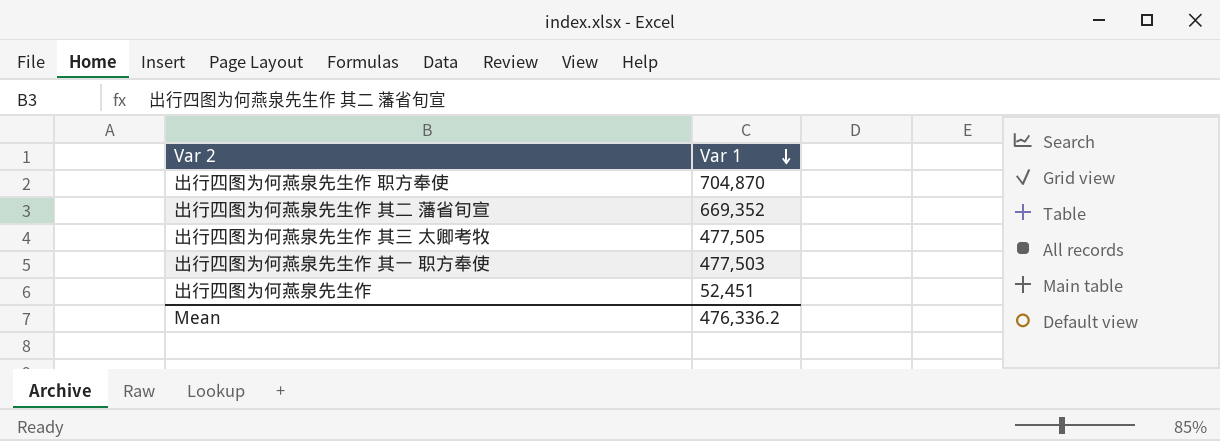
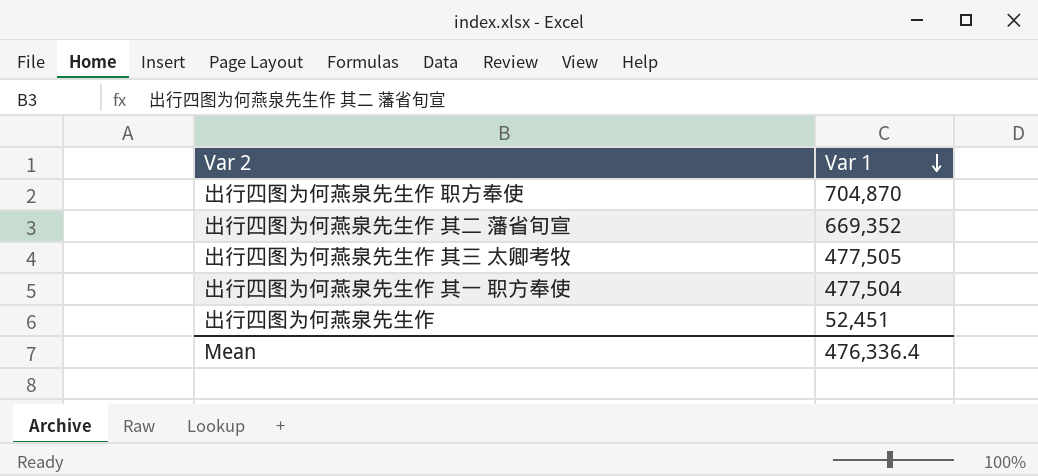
出行四图为何燕泉先生作 其一 职方奉使 | Var 1: 477,503 -> 477,504
Mean | Var 1: 476,336.2 -> 476,336.4

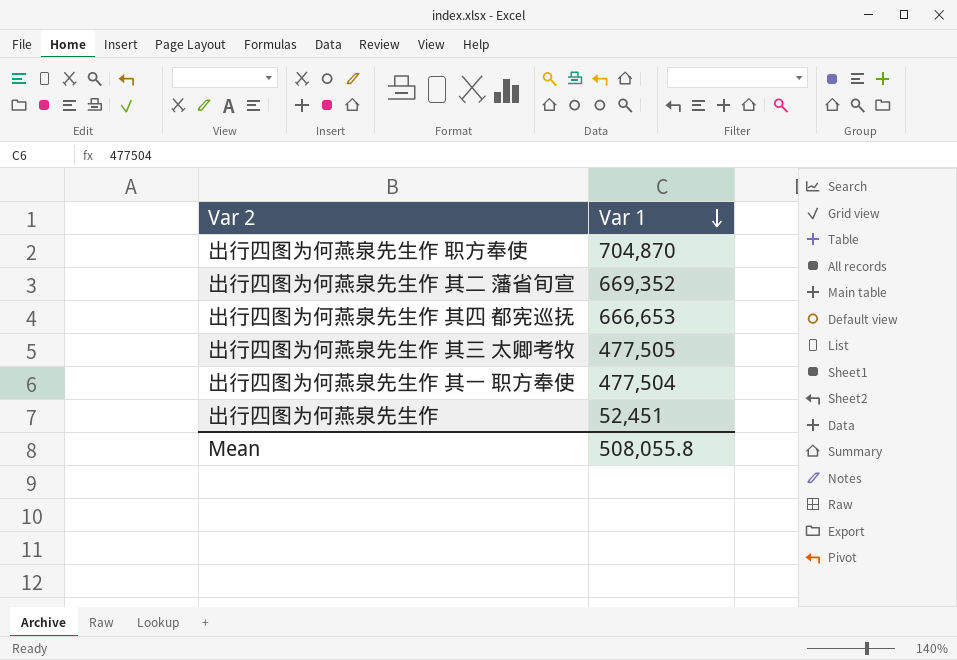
row 出行四图为何燕泉先生作 其四 都宪巡抚: none -> 666,653
Mean | Var 1: 476,336.4 -> 508,055.8

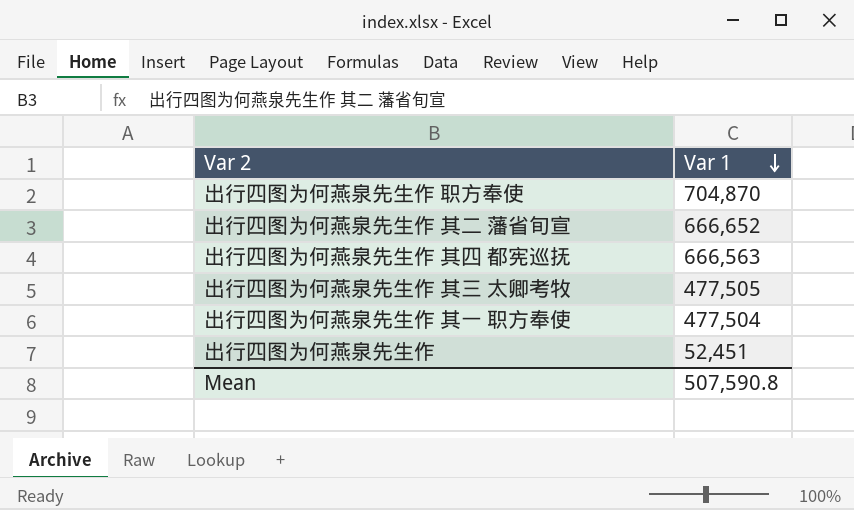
出行四图为何燕泉先生作 其二 藩省旬宣 | Var 1: 669,352 -> 666,652
出行四图为何燕泉先生作 其四 都宪巡抚 | Var 1: 666,653 -> 666,563
Mean | Var 1: 508,055.8 -> 507,590.8

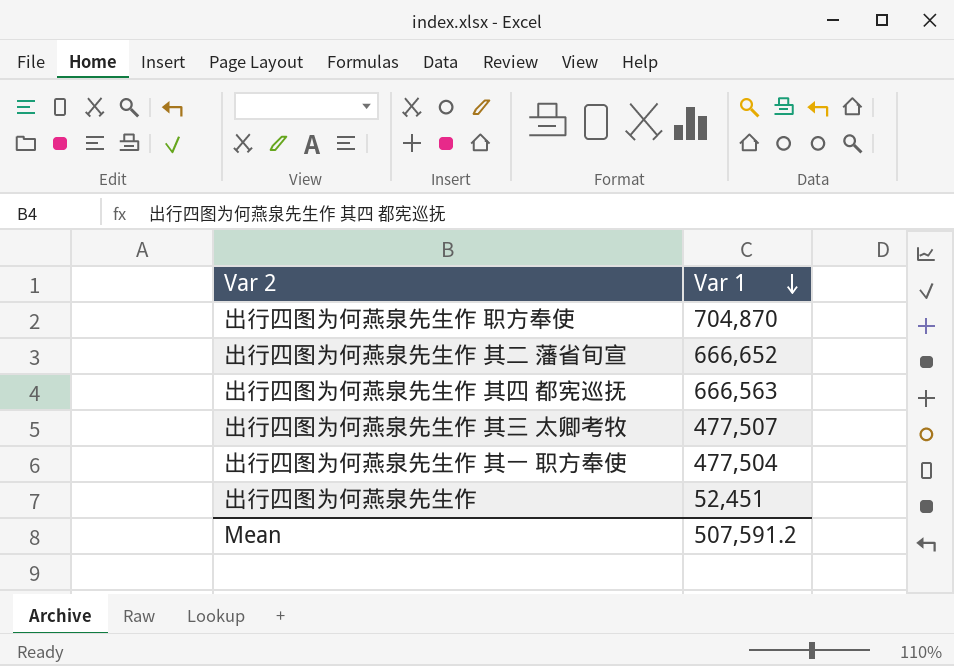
出行四图为何燕泉先生作 其三 太卿考牧 | Var 1: 477,505 -> 477,507
Mean | Var 1: 507,590.8 -> 507,591.2

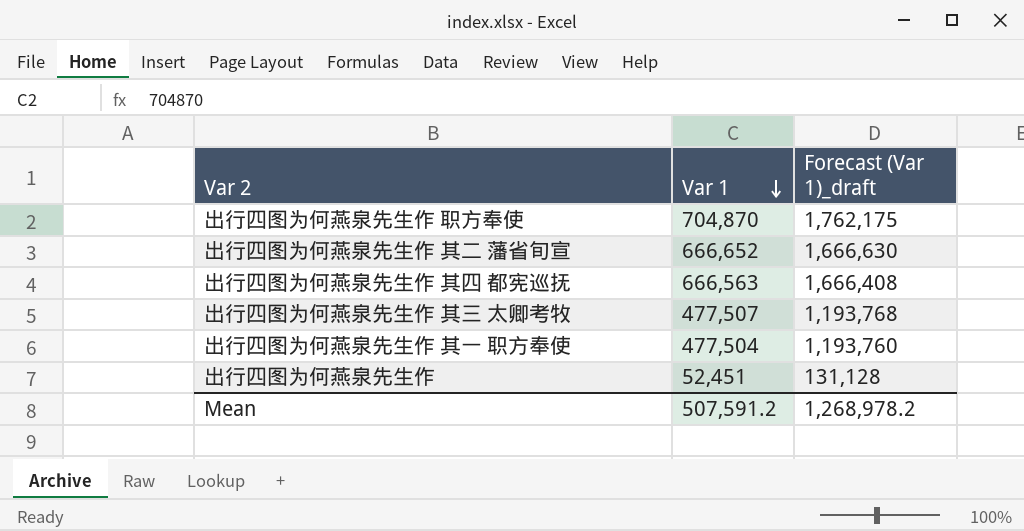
column Forecast (Var 1)_draft | formula: none -> [Var 1] * 2.5

